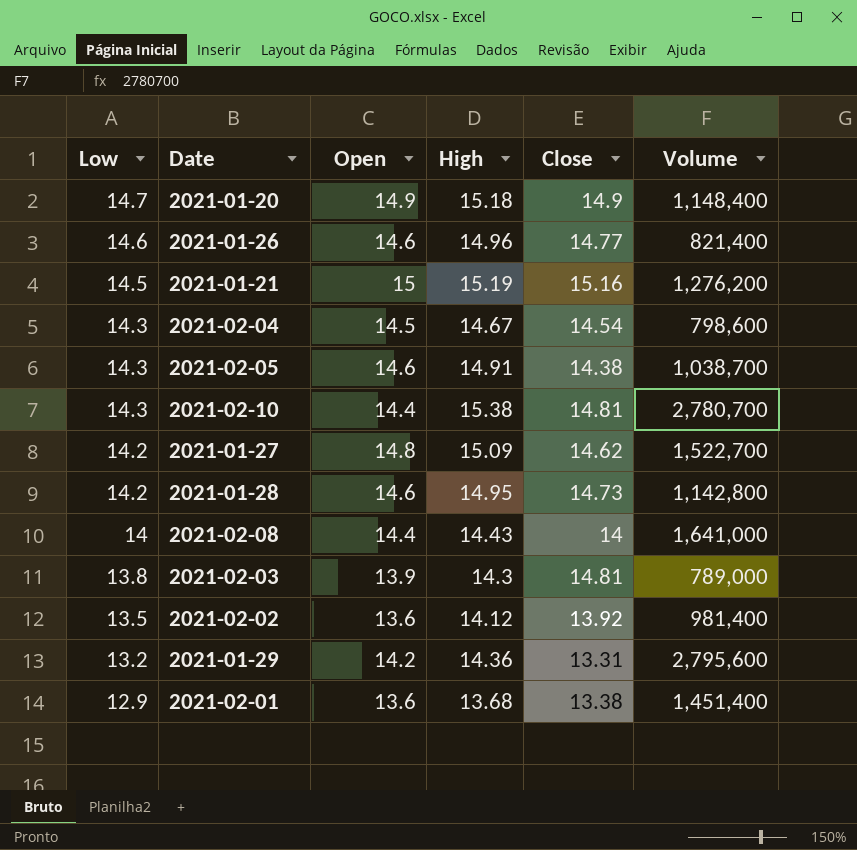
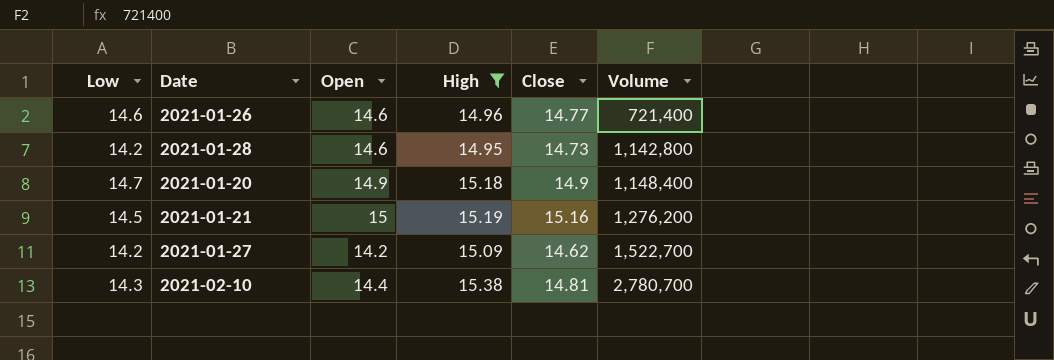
filter: none -> High >= 14.95
row order: Low descending -> Volume ascending
2021-01-26 | Volume: 821,400 -> 721,400
2021-01-27 | Open: 14.8 -> 14.2

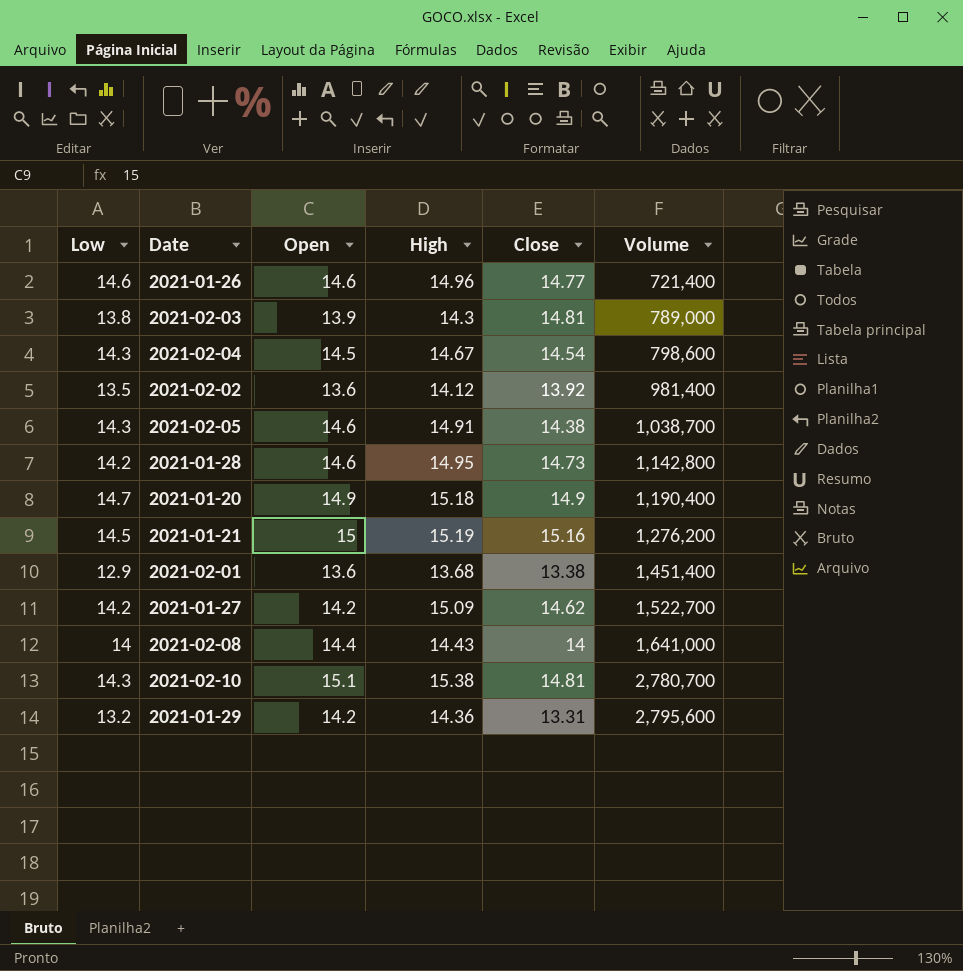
filter: High >= 14.95 -> none
2021-01-20 | Volume: 1,148,400 -> 1,190,400
2021-02-10 | Open: 14.4 -> 15.1

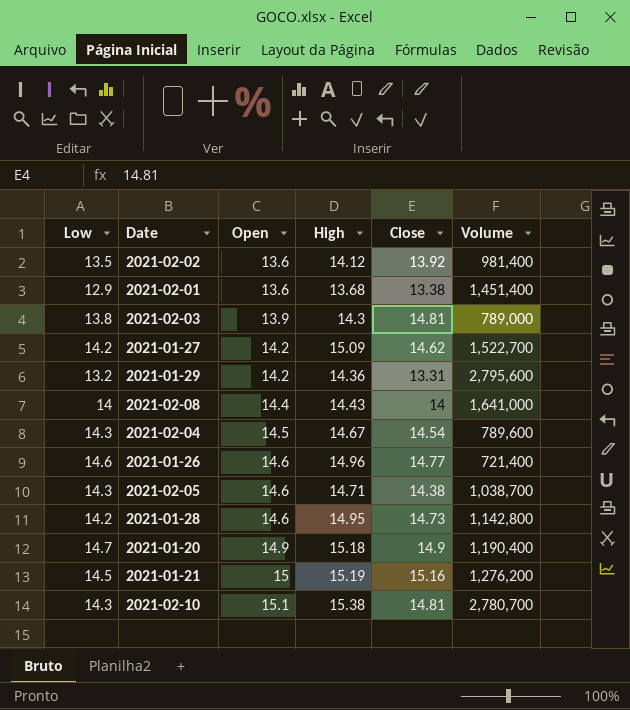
row order: Volume ascending -> Open ascending
2021-02-04 | Volume: 798,600 -> 789,600
2021-02-05 | High: 14.91 -> 14.71

